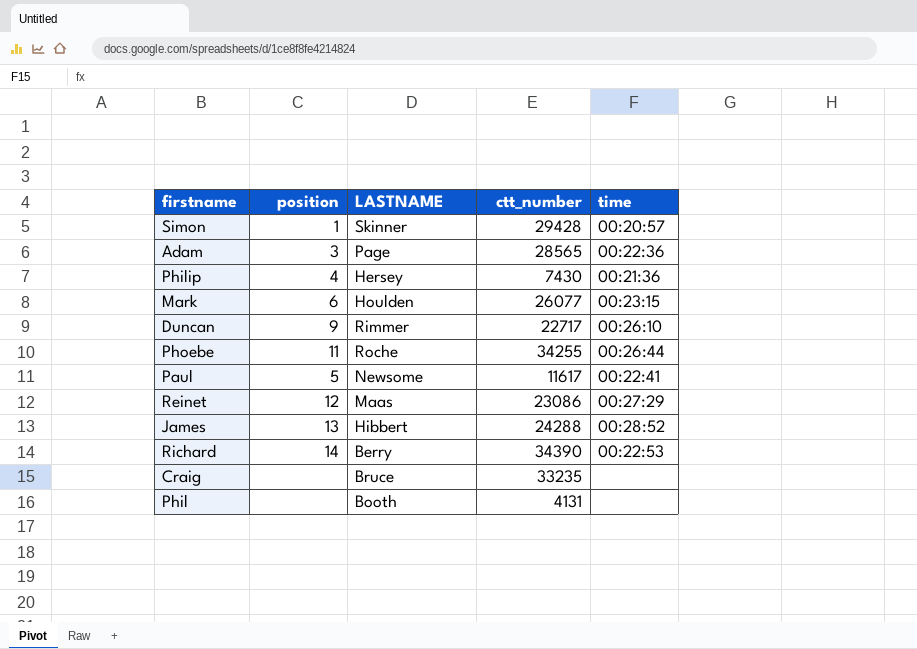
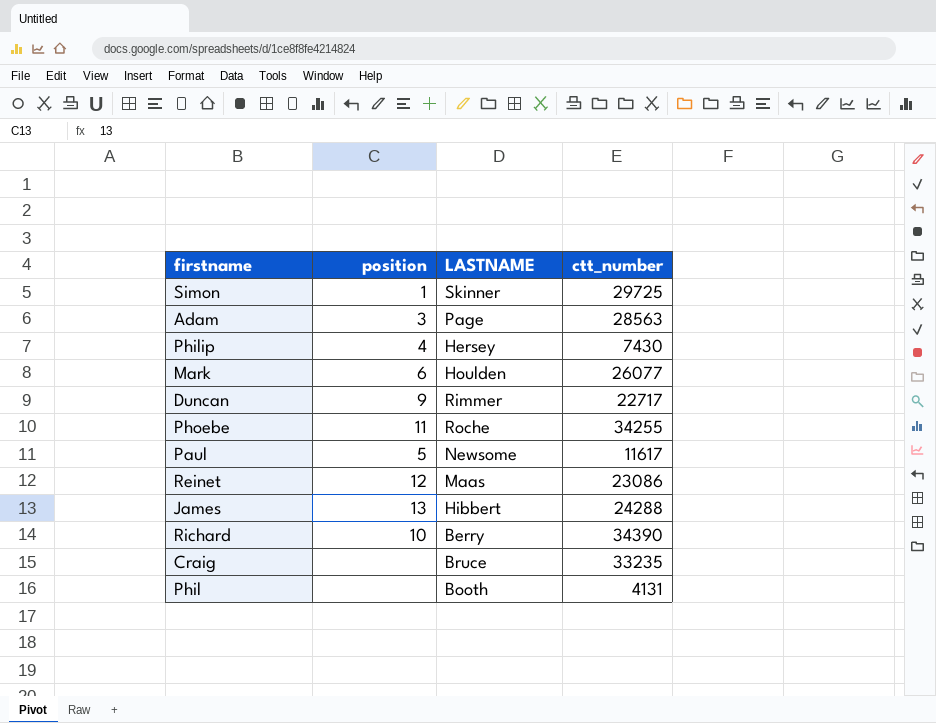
column time | position: 5 -> none
Simon | ctt_number: 29428 -> 29725
Adam | ctt_number: 28565 -> 28563
Richard | position: 14 -> 10

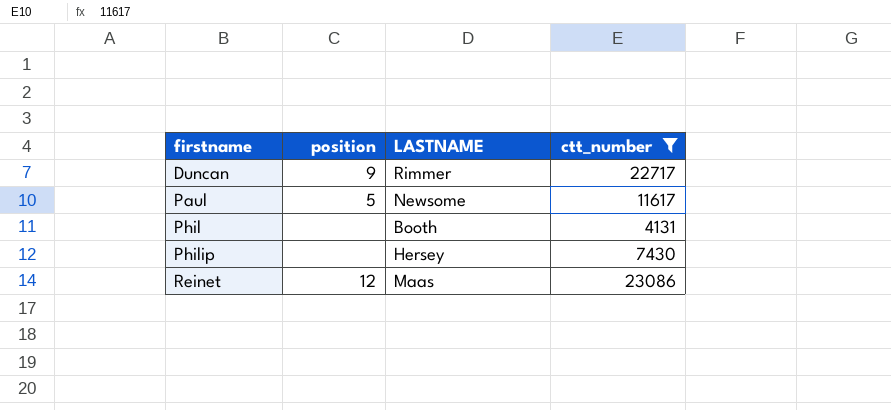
filter: none -> ctt_number <= 23086
row order: none -> firstname ascending
Philip | position: 4 -> none

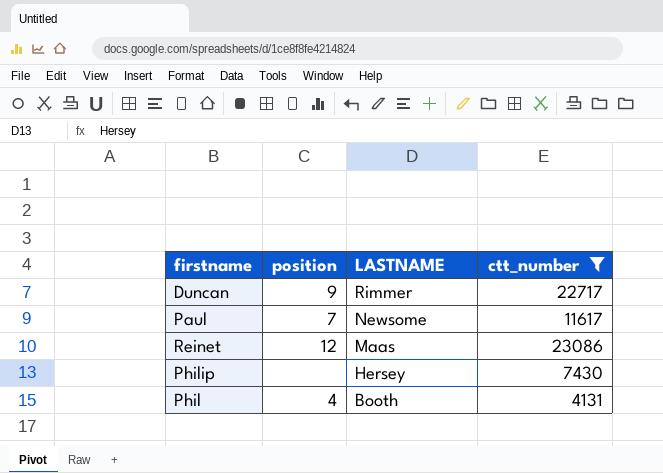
row order: firstname ascending -> LASTNAME descending
Paul | position: 5 -> 7
Phil | position: none -> 4

